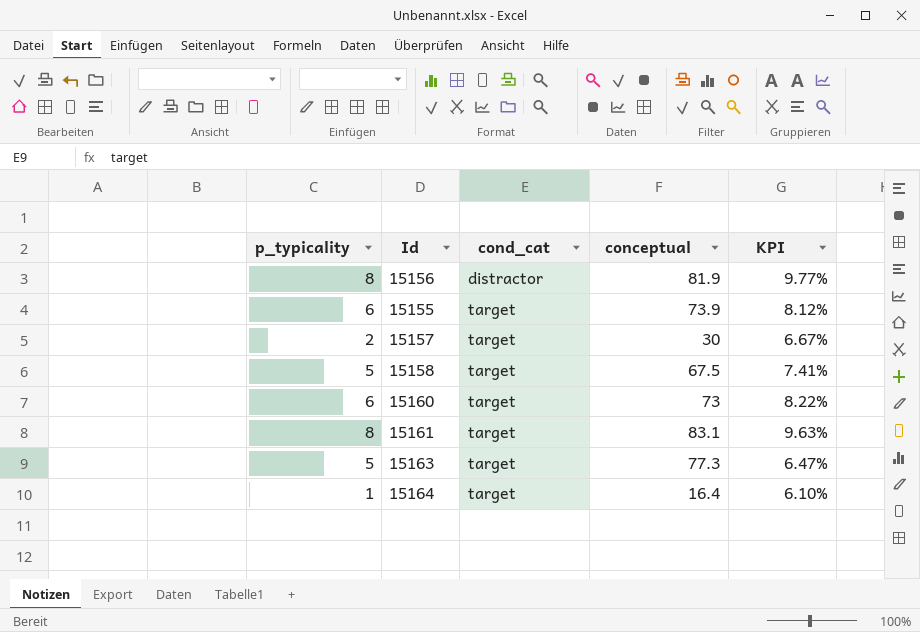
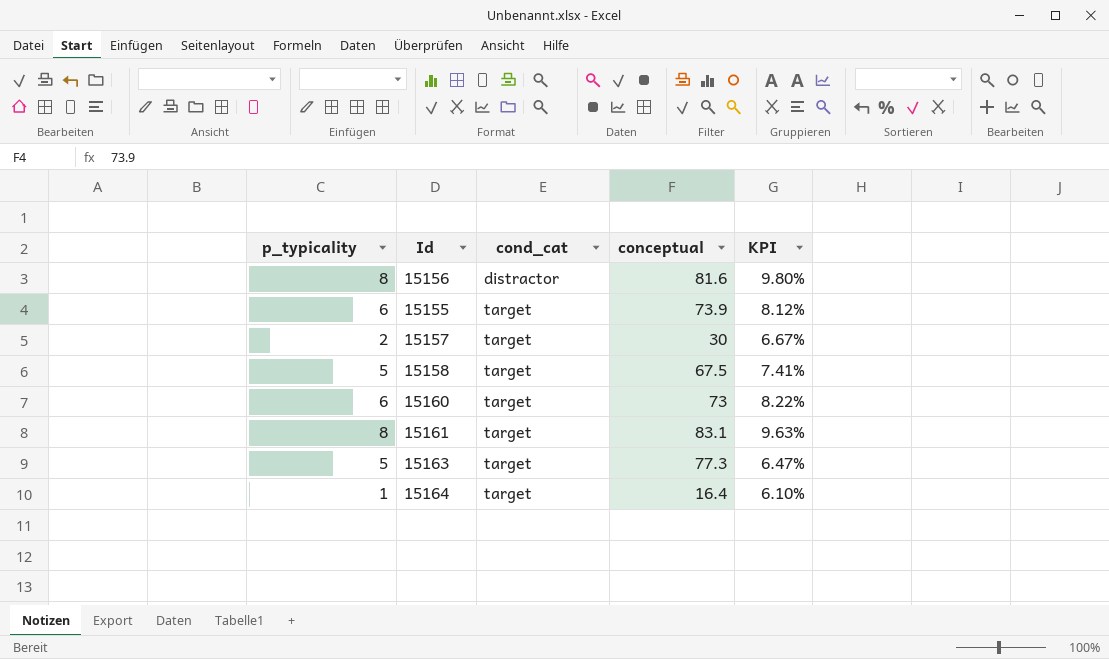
15156 | conceptual: 81.9 -> 81.6
15156 | KPI: 9.77% -> 9.80%

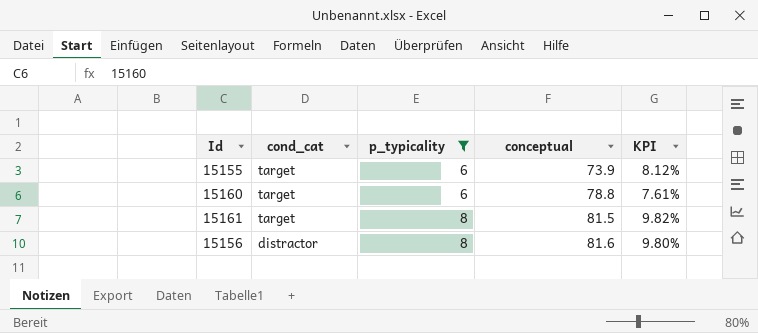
filter: none -> p_typicality >= 6
row order: cond_cat ascending -> cond_cat descending
column p_typicality | position: 1 -> 3
15160 | conceptual: 73 -> 78.8
15160 | KPI: 8.22% -> 7.61%
15161 | conceptual: 83.1 -> 81.5
15161 | KPI: 9.63% -> 9.82%

